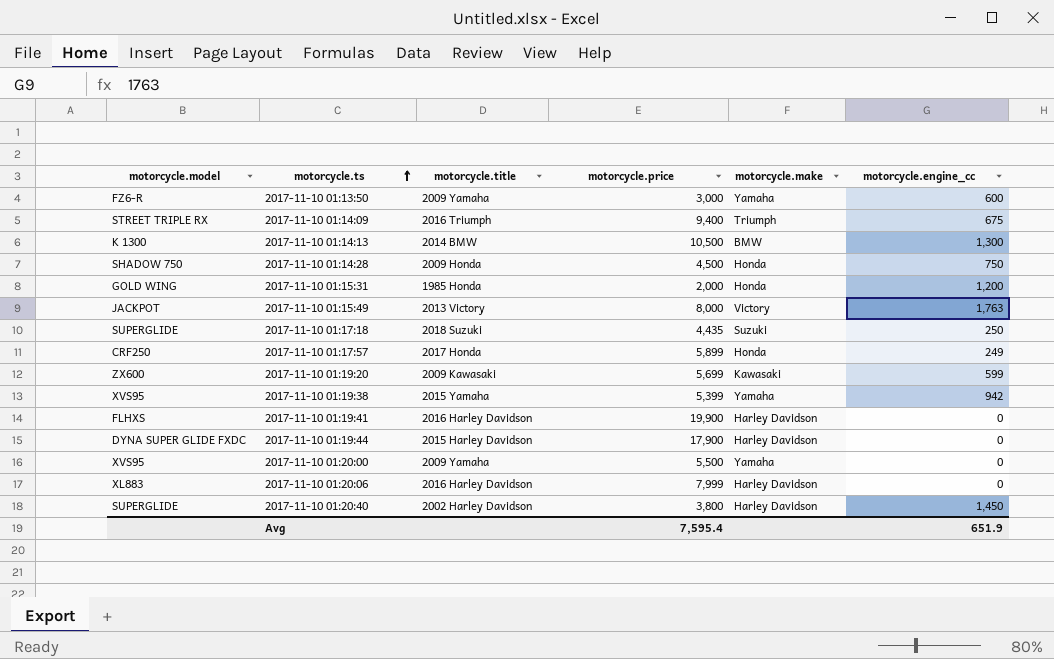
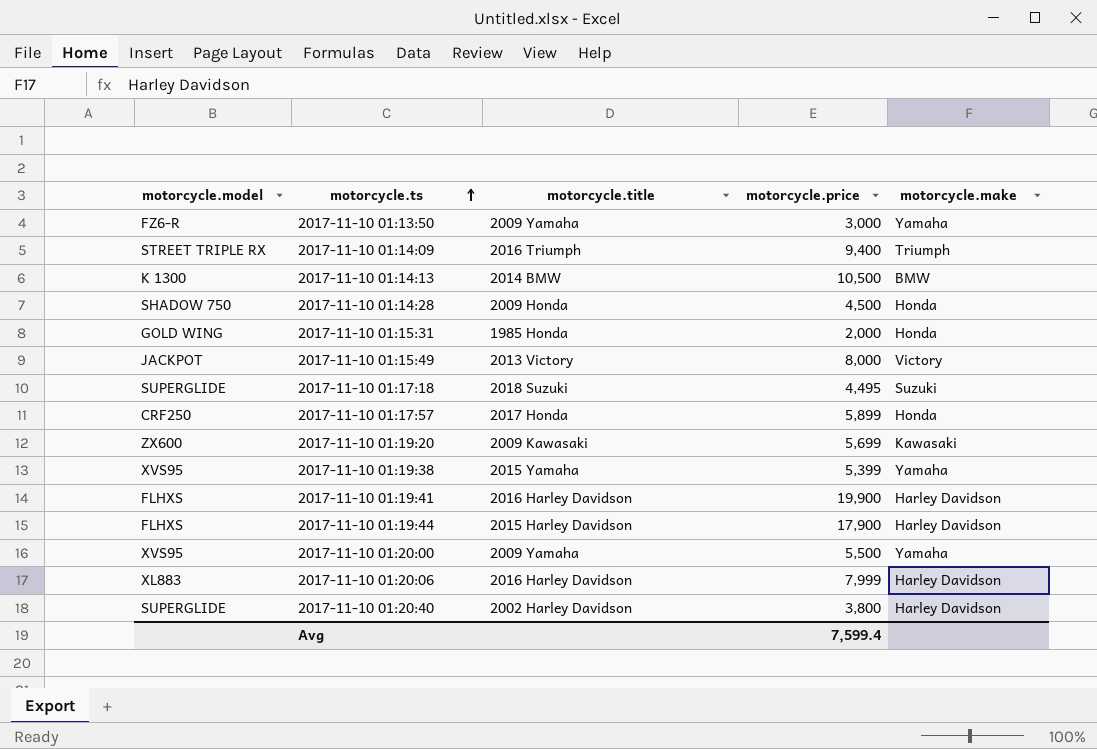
column motorcycle.engine_cc | position: 6 -> none
2017-11-10 01:17:18 | motorcycle.price: 4,435 -> 4,495
2017-11-10 01:19:44 | motorcycle.model: DYNA SUPER GLIDE FXDC -> FLHXS
Avg | motorcycle.price: 7,595.4 -> 7,599.4

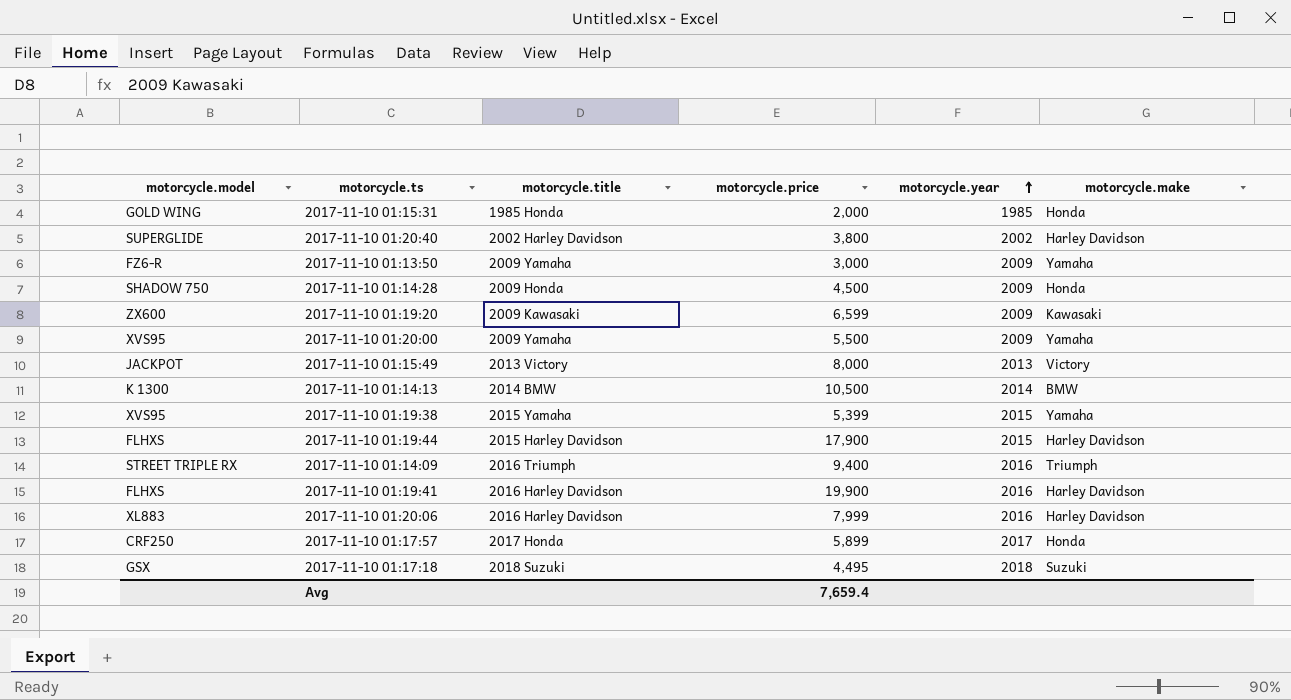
row order: motorcycle.ts ascending -> motorcycle.year ascending
column motorcycle.year | position: none -> 5
2017-11-10 01:19:20 | motorcycle.price: 5,699 -> 6,599
2017-11-10 01:17:18 | motorcycle.model: SUPERGLIDE -> GSX
Avg | motorcycle.price: 7,599.4 -> 7,659.4

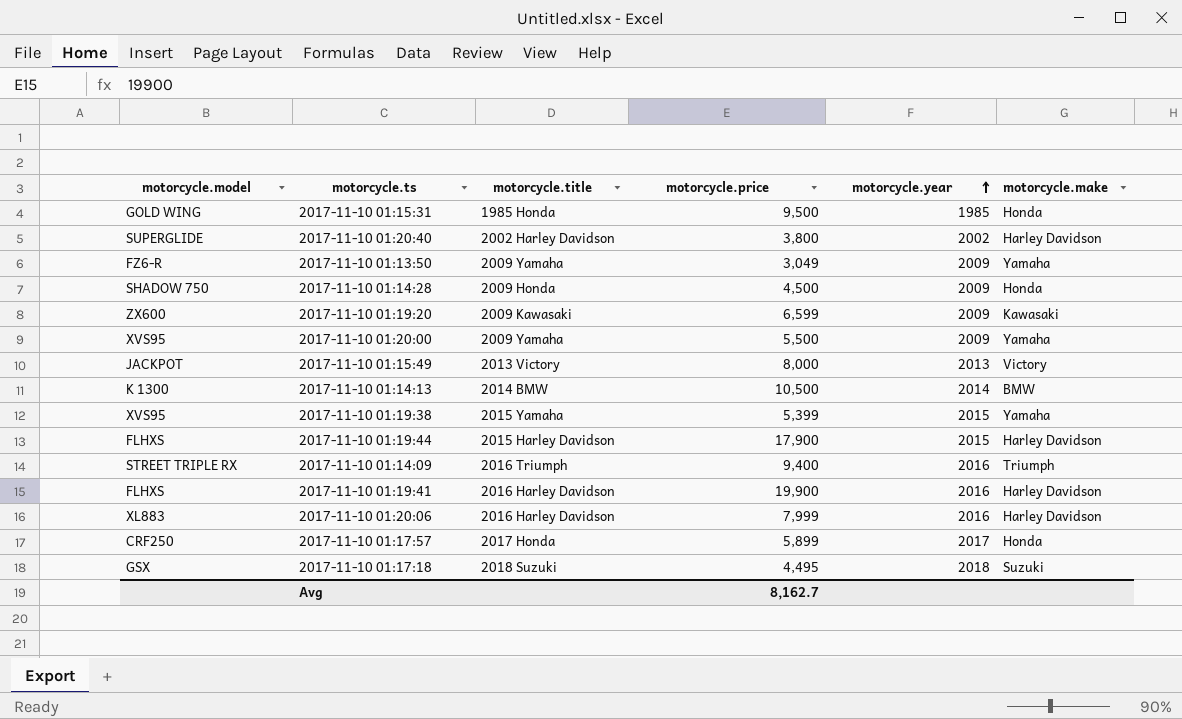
2017-11-10 01:15:31 | motorcycle.price: 2,000 -> 9,500
2017-11-10 01:13:50 | motorcycle.price: 3,000 -> 3,049
Avg | motorcycle.price: 7,659.4 -> 8,162.7

